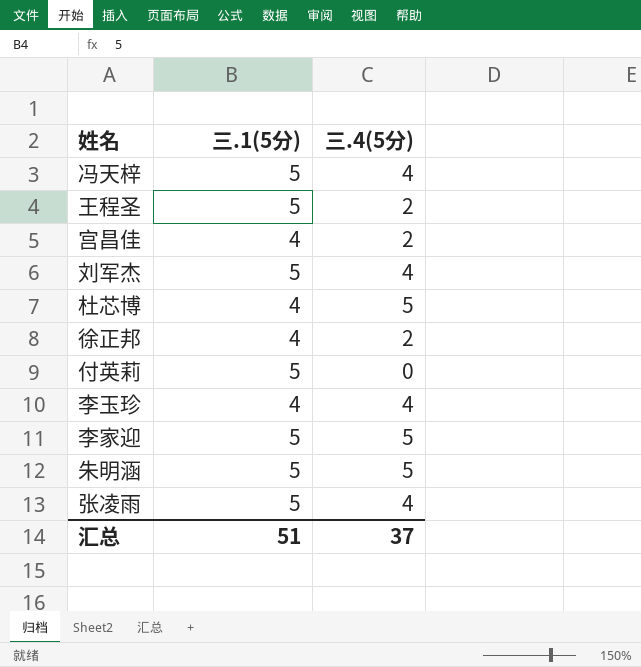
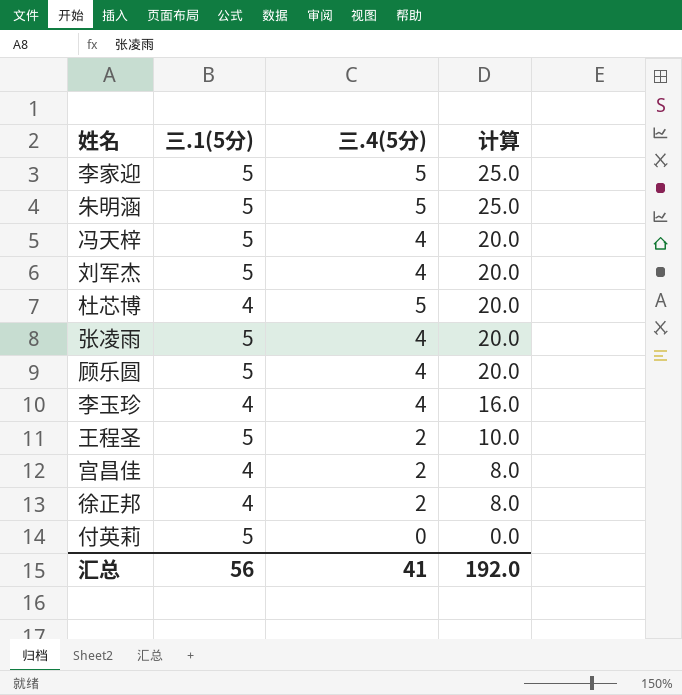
row order: none -> 计算 descending
column 计算 | formula: none -> [三.1(5分)] * [三.4(5分)]
row 顾乐圆: none -> 5 | 4 | 20.0
汇总 | 三.1(5分): 51 -> 56
汇总 | 三.4(5分): 37 -> 41

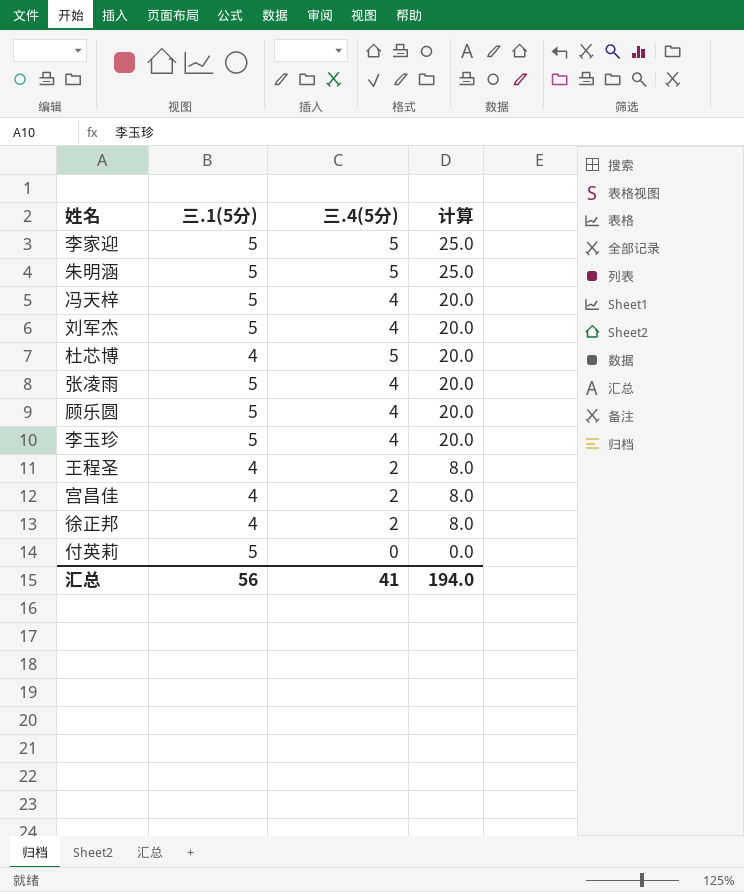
李玉珍 | 三.1(5分): 4 -> 5
李玉珍 | 计算: 16.0 -> 20.0
王程圣 | 三.1(5分): 5 -> 4
王程圣 | 计算: 10.0 -> 8.0
汇总 | 计算: 192.0 -> 194.0

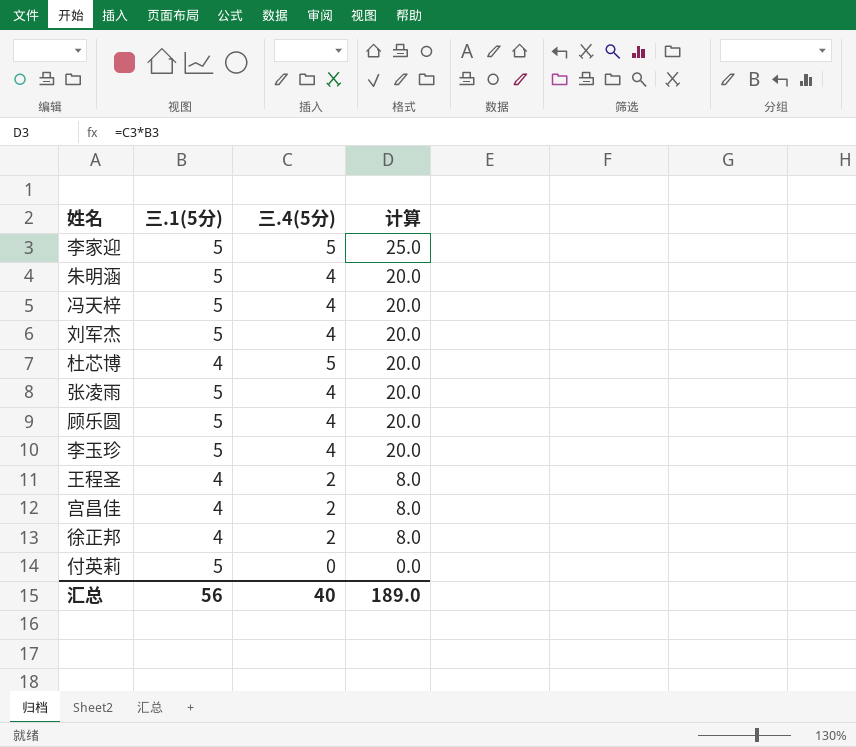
朱明涵 | 三.4(5分): 5 -> 4
朱明涵 | 计算: 25.0 -> 20.0
汇总 | 三.4(5分): 41 -> 40
汇总 | 计算: 194.0 -> 189.0

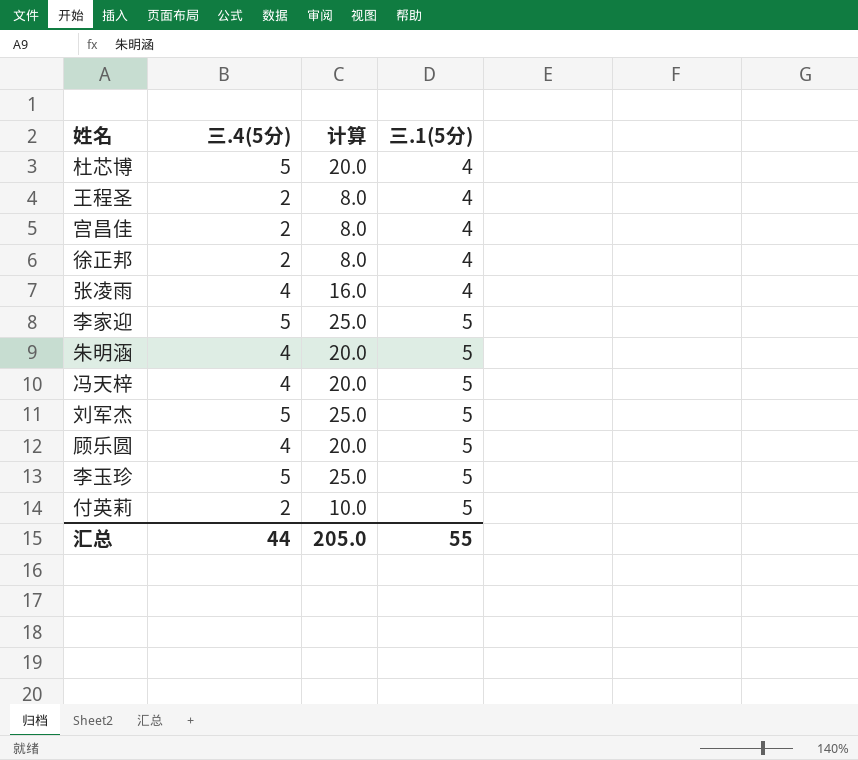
row order: 计算 descending -> 三.1(5分) ascending
column 三.1(5分) | position: 2 -> 4
张凌雨 | 计算: 20.0 -> 16.0
张凌雨 | 三.1(5分): 5 -> 4
刘军杰 | 三.4(5分): 4 -> 5
刘军杰 | 计算: 20.0 -> 25.0
李玉珍 | 三.4(5分): 4 -> 5
李玉珍 | 计算: 20.0 -> 25.0
付英莉 | 三.4(5分): 0 -> 2
付英莉 | 计算: 0.0 -> 10.0
汇总 | 三.4(5分): 40 -> 44
汇总 | 计算: 189.0 -> 205.0
汇总 | 三.1(5分): 56 -> 55

